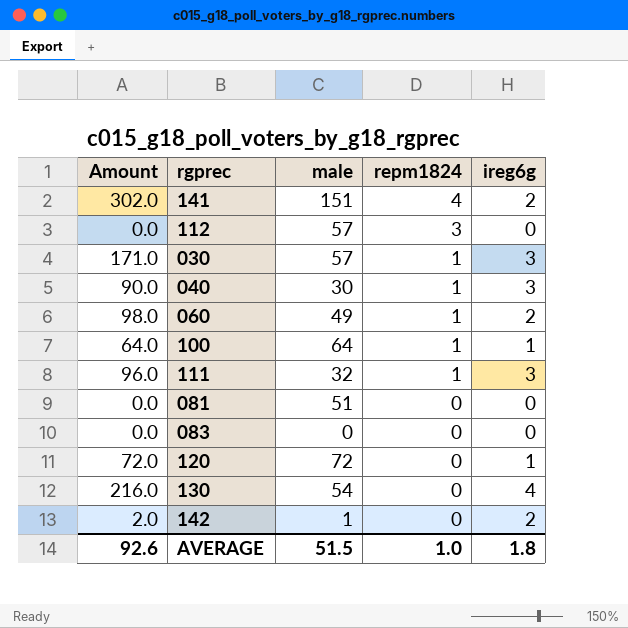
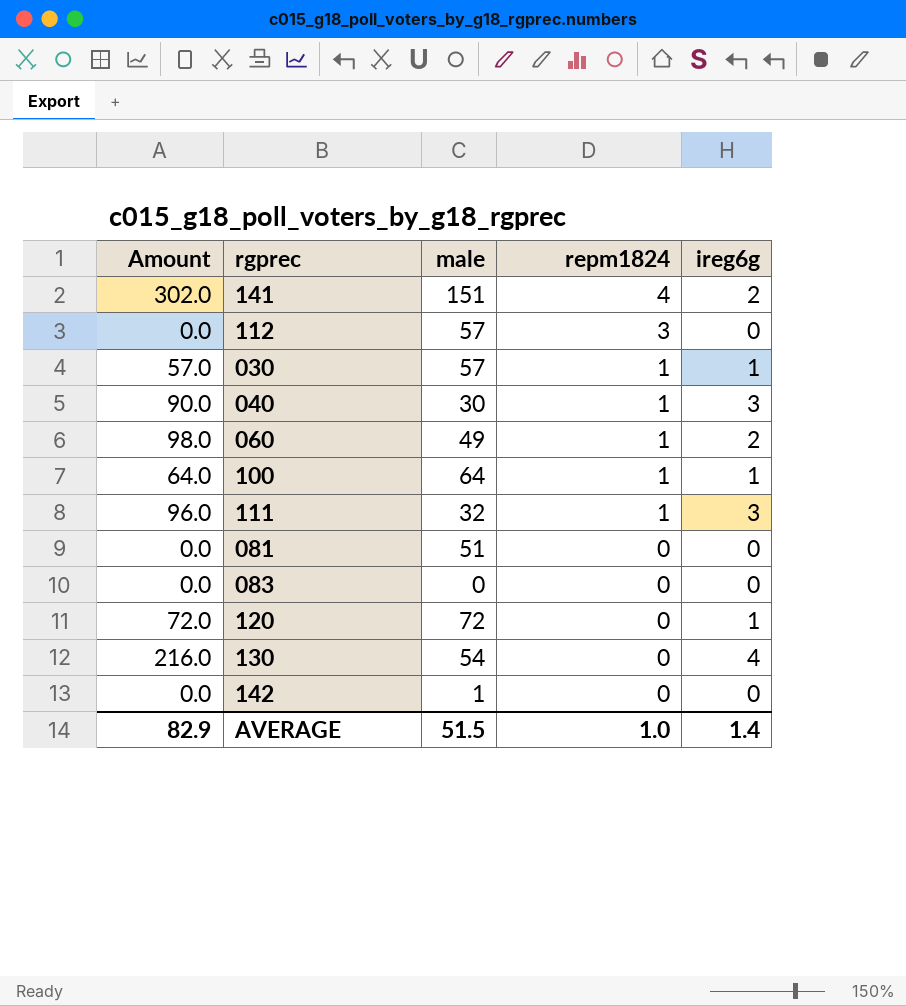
030 | Amount: 171.0 -> 57.0
030 | ireg6g: 3 -> 1
142 | Amount: 2.0 -> 0.0
142 | ireg6g: 2 -> 0
AVERAGE | Amount: 92.6 -> 82.9
AVERAGE | ireg6g: 1.8 -> 1.4

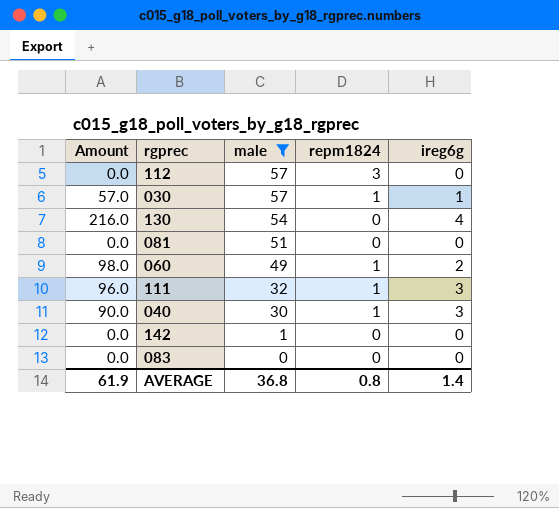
filter: none -> male <= 57
row order: repm1824 descending -> male descending
AVERAGE | Amount: 82.9 -> 61.9
AVERAGE | male: 51.5 -> 36.8
AVERAGE | repm1824: 1.0 -> 0.8

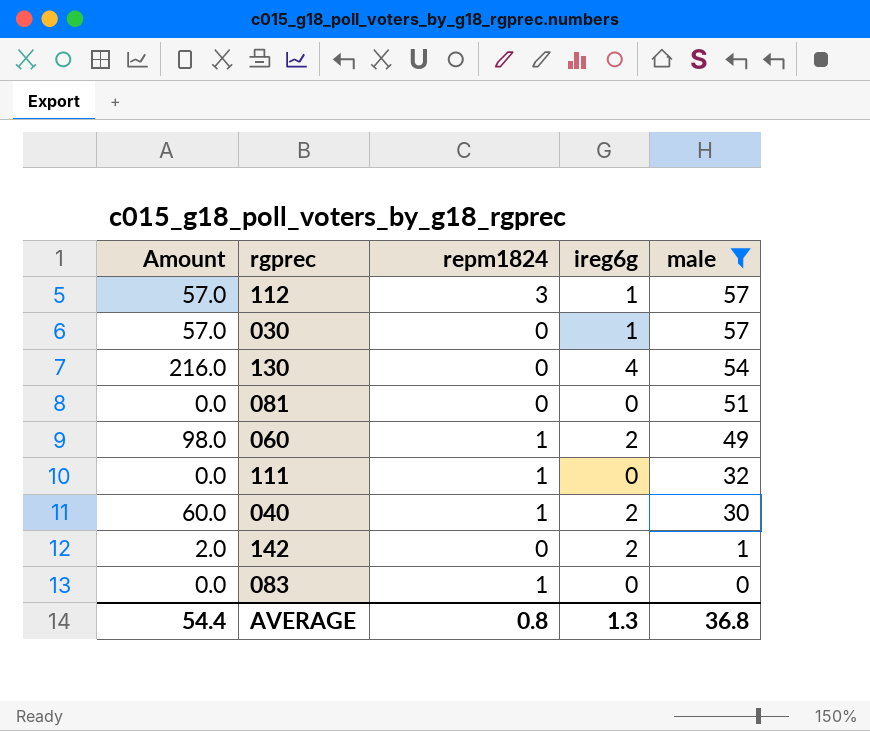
column male | position: 3 -> 5
112 | Amount: 0.0 -> 57.0
112 | ireg6g: 0 -> 1
030 | repm1824: 1 -> 0
111 | Amount: 96.0 -> 0.0
111 | ireg6g: 3 -> 0
040 | Amount: 90.0 -> 60.0
040 | ireg6g: 3 -> 2
142 | Amount: 0.0 -> 2.0
142 | ireg6g: 0 -> 2
083 | repm1824: 0 -> 1
AVERAGE | Amount: 61.9 -> 54.4
AVERAGE | ireg6g: 1.4 -> 1.3

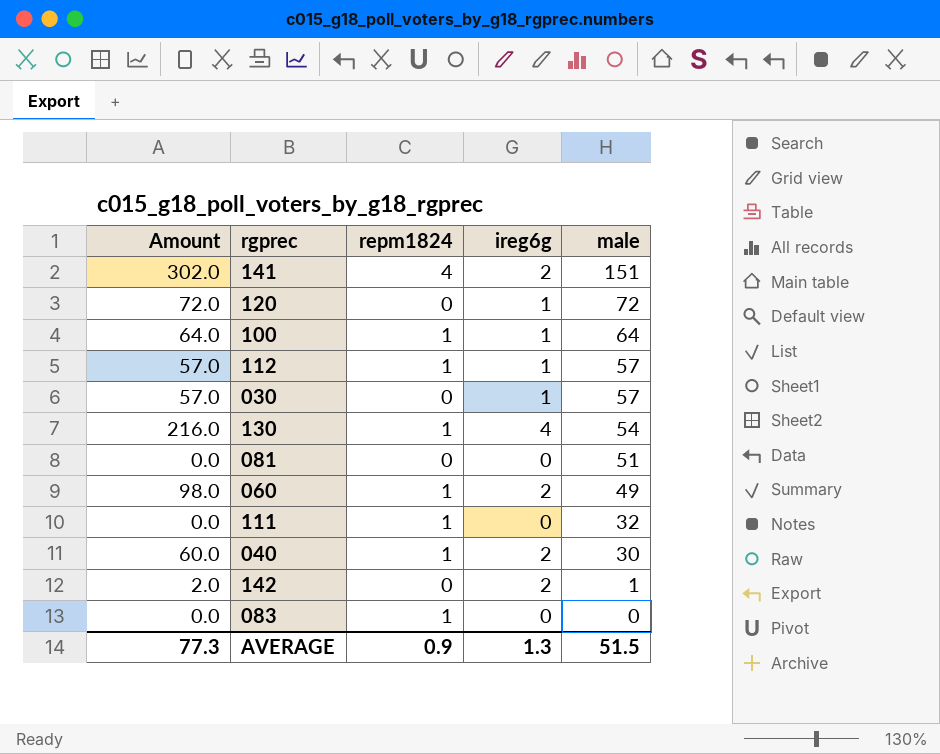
filter: male <= 57 -> none
112 | repm1824: 3 -> 1
130 | repm1824: 0 -> 1
AVERAGE | Amount: 54.4 -> 77.3
AVERAGE | repm1824: 0.8 -> 0.9
AVERAGE | male: 36.8 -> 51.5

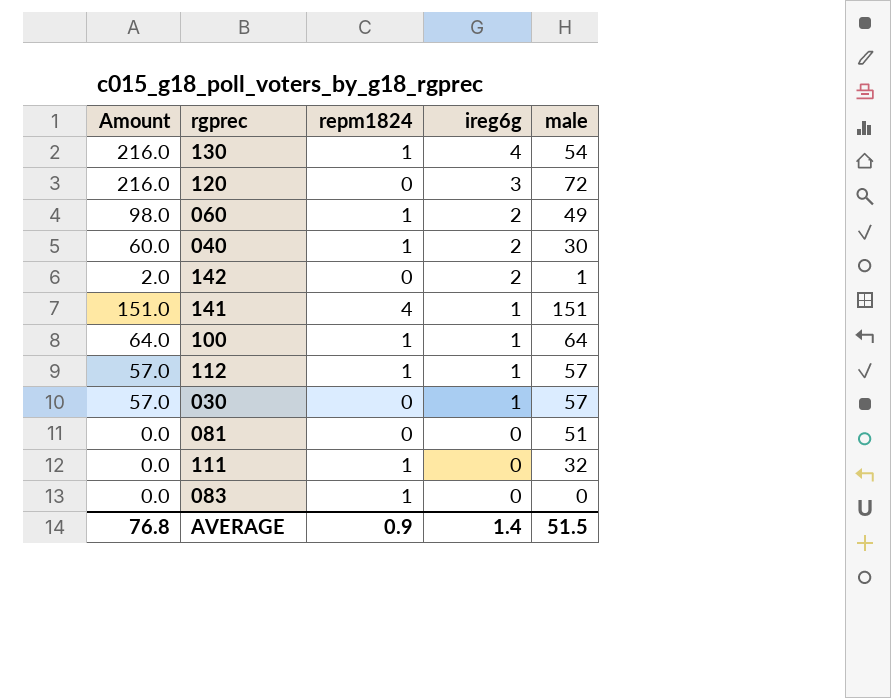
row order: male descending -> ireg6g descending
120 | Amount: 72.0 -> 216.0
120 | ireg6g: 1 -> 3
141 | Amount: 302.0 -> 151.0
141 | ireg6g: 2 -> 1
AVERAGE | Amount: 77.3 -> 76.8
AVERAGE | ireg6g: 1.3 -> 1.4

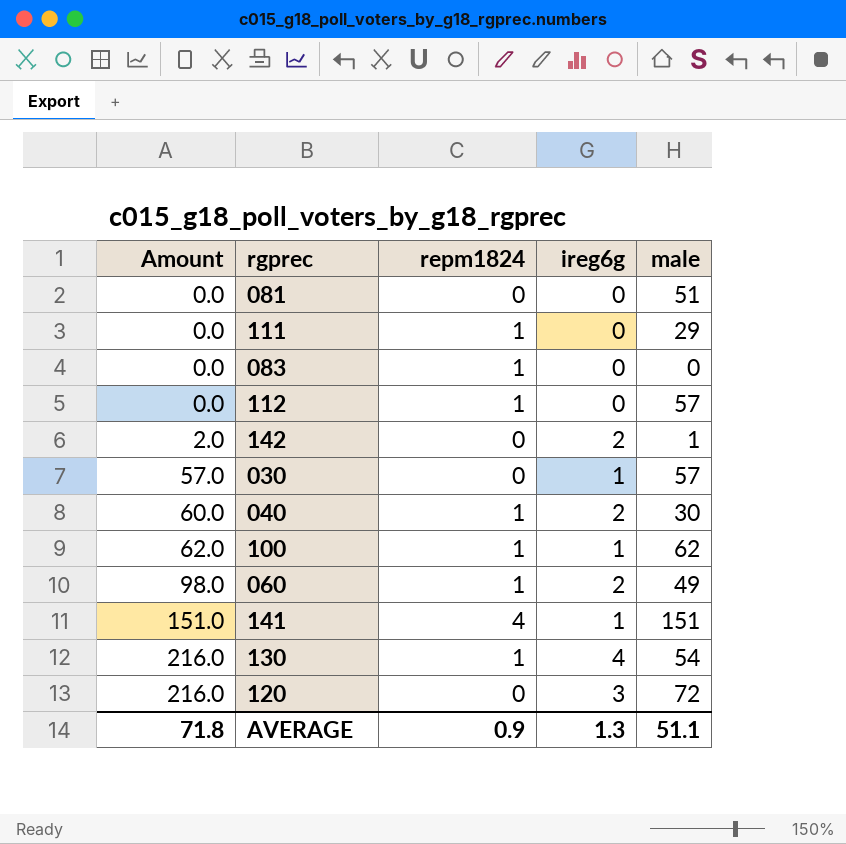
row order: ireg6g descending -> Amount ascending
111 | male: 32 -> 29
112 | Amount: 57.0 -> 0.0
112 | ireg6g: 1 -> 0
100 | Amount: 64.0 -> 62.0
100 | male: 64 -> 62
AVERAGE | Amount: 76.8 -> 71.8
AVERAGE | ireg6g: 1.4 -> 1.3
AVERAGE | male: 51.5 -> 51.1

